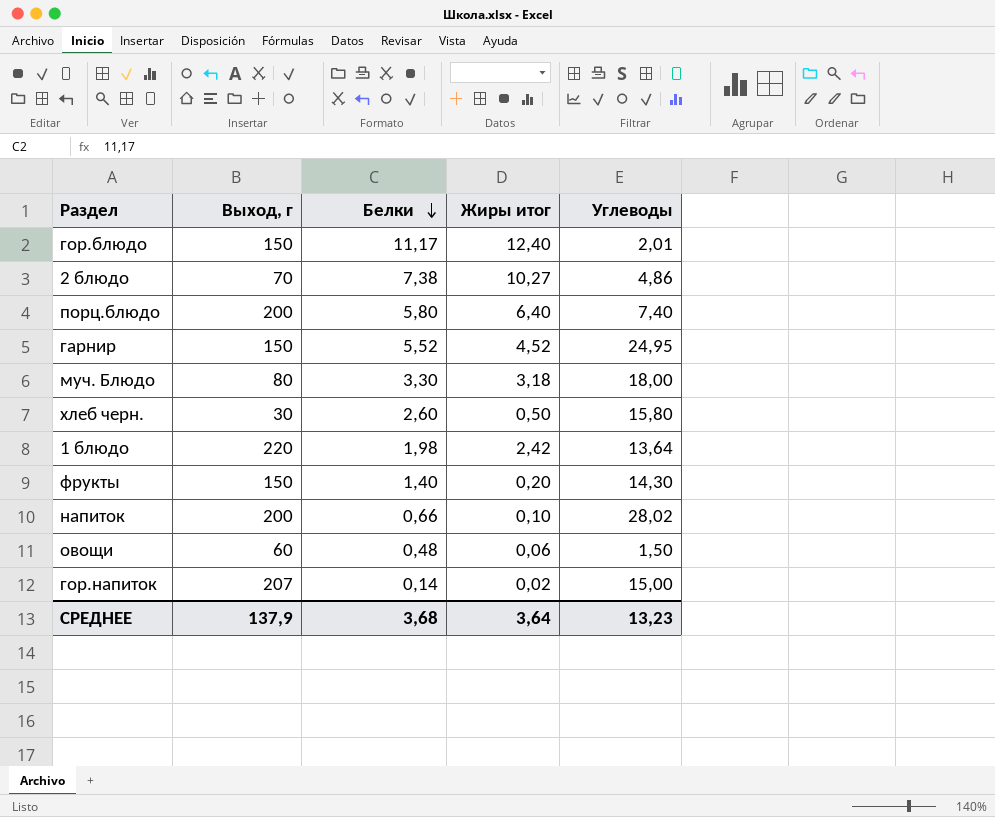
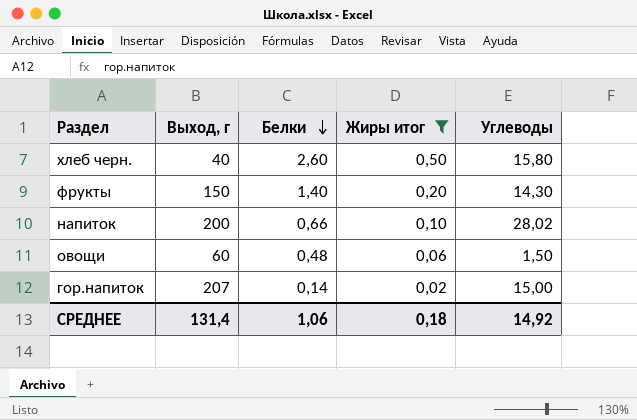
filter: none -> Жиры итог <= 0,50
хлеб черн. | Выход, г: 30 -> 40
СРЕДНЕЕ | Выход, г: 137,9 -> 131,4
СРЕДНЕЕ | Белки: 3,68 -> 1,06
СРЕДНЕЕ | Жиры итог: 3,64 -> 0,18
СРЕДНЕЕ | Углеводы: 13,23 -> 14,92

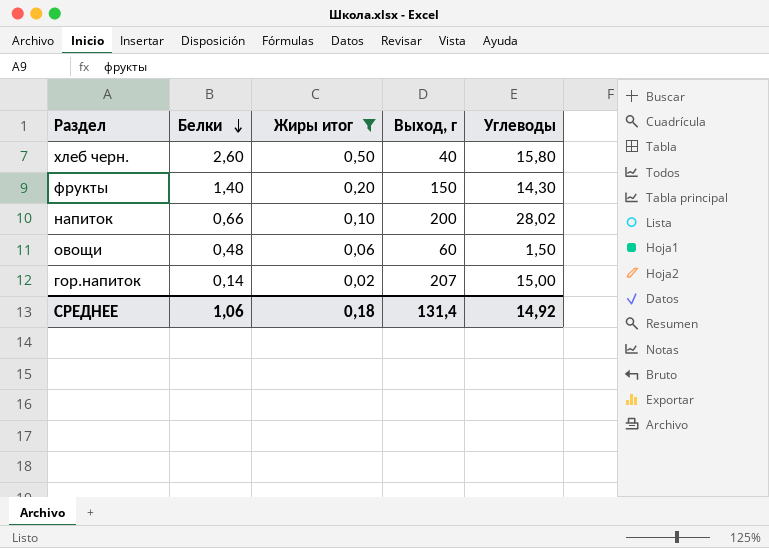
column Выход, г | position: 2 -> 4

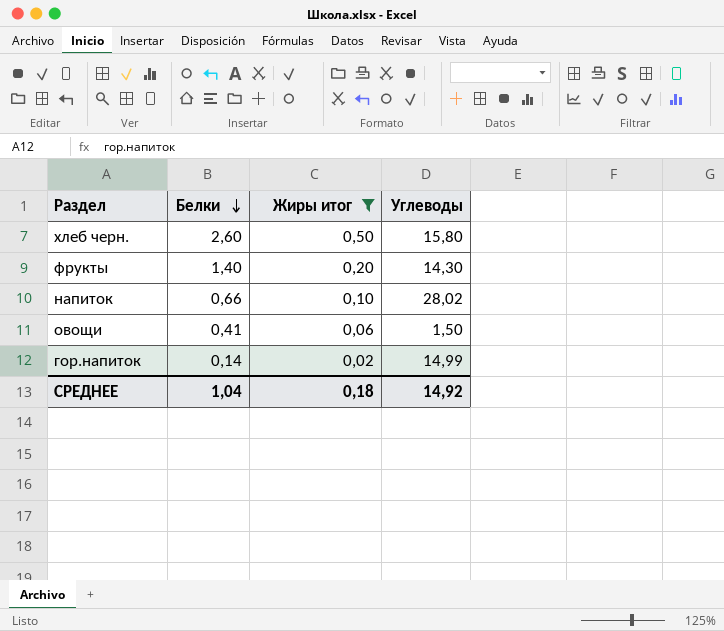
column Выход, г | position: 4 -> none
овощи | Белки: 0,48 -> 0,41
гор.напиток | Углеводы: 15,00 -> 14,99
СРЕДНЕЕ | Белки: 1,06 -> 1,04

